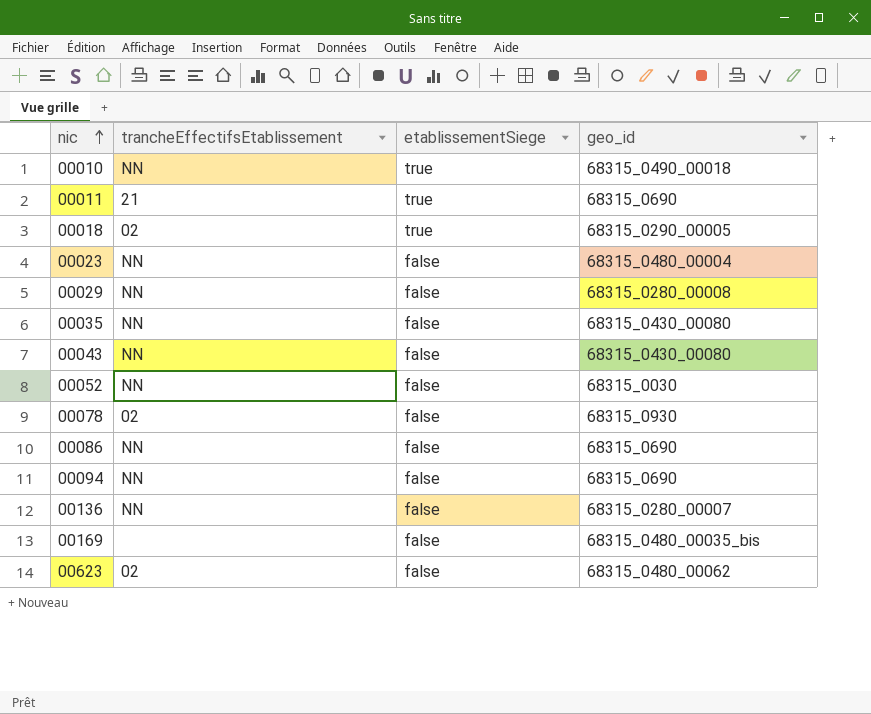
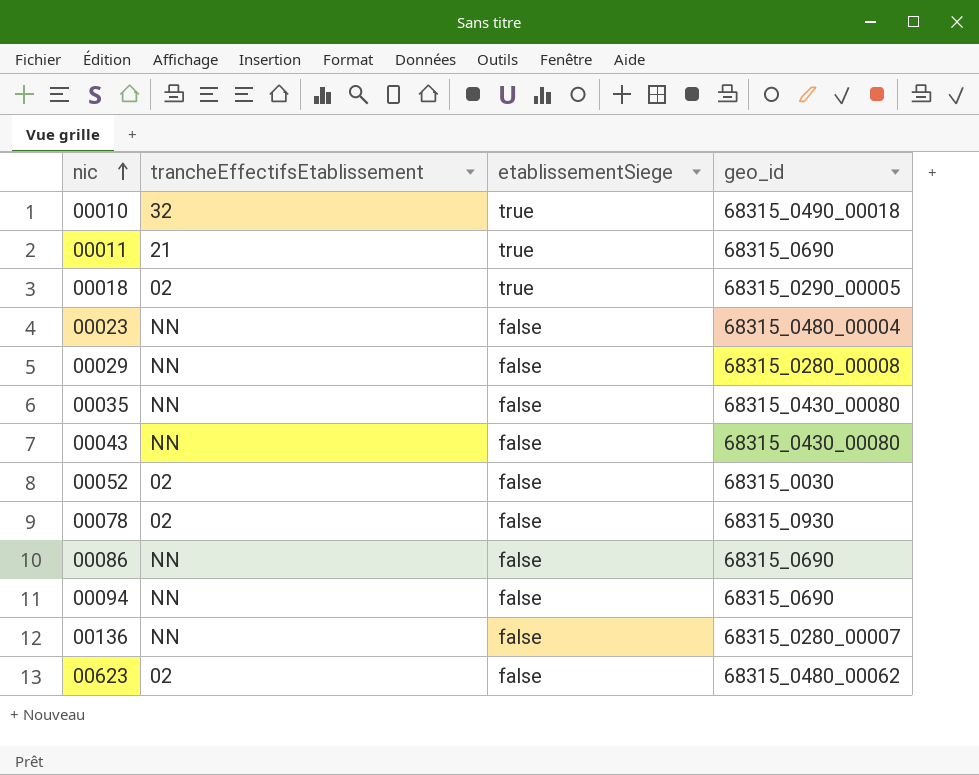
row 00169: none | false | 68315_0480_00035_bis -> none
00010 | trancheEffectifsEtablissement: NN -> 32
00052 | trancheEffectifsEtablissement: NN -> 02

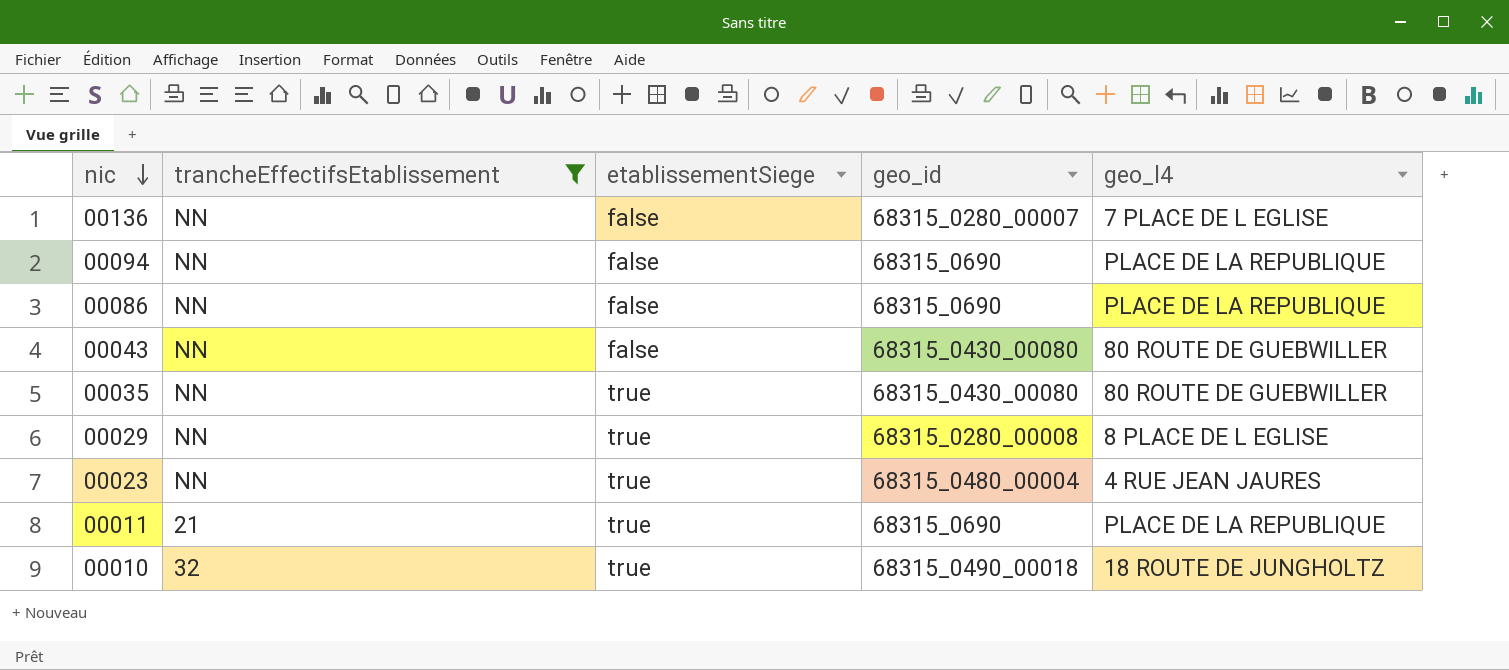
filter: none -> trancheEffectifsEtablissement != 02
row order: nic ascending -> nic descending
column geo_l4 | position: none -> 5
00035 | etablissementSiege: false -> true
00029 | etablissementSiege: false -> true
00023 | etablissementSiege: false -> true

